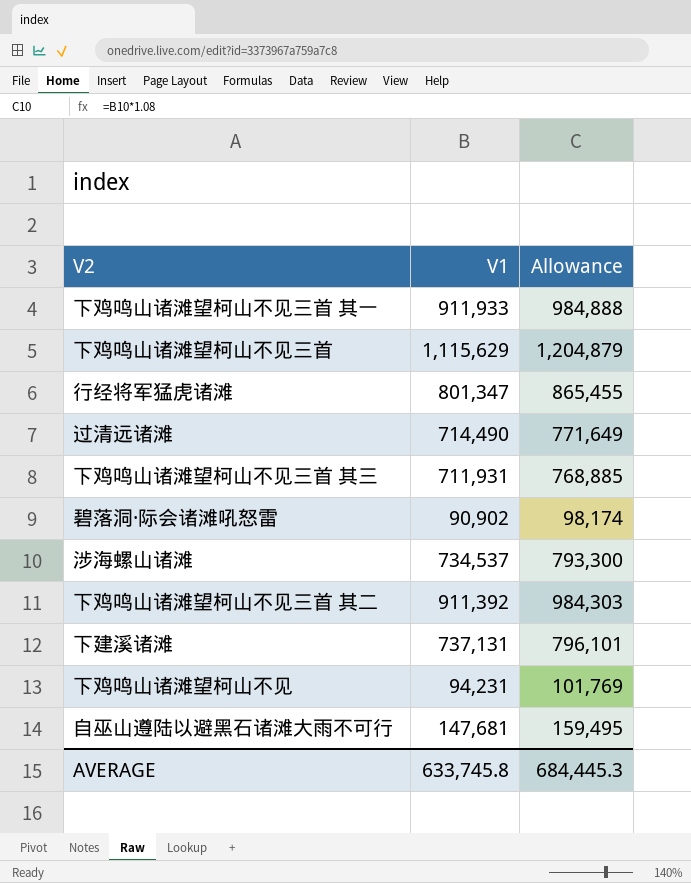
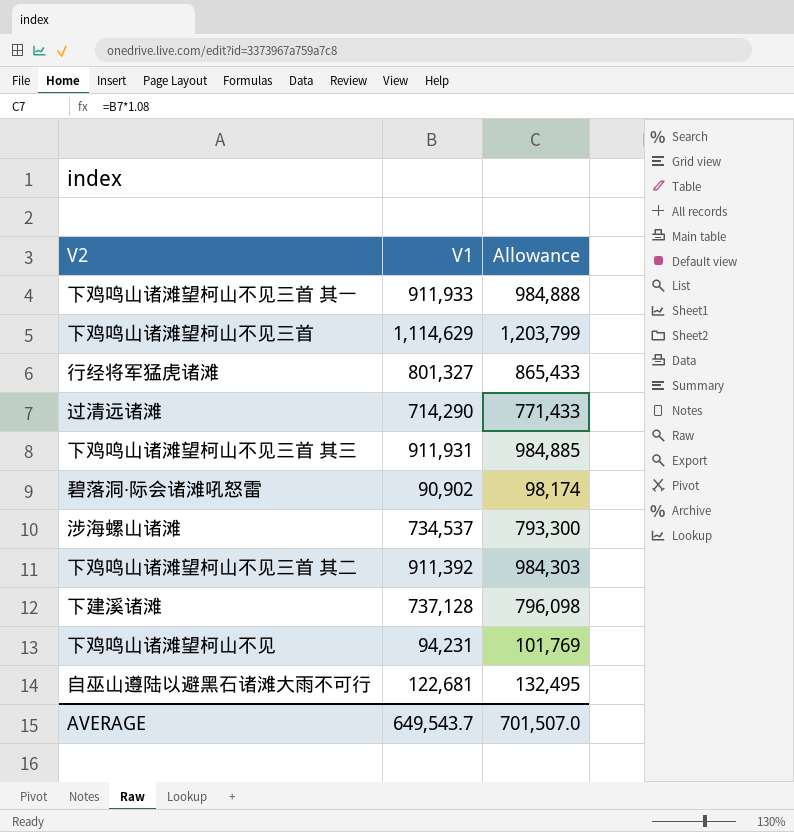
下鸡鸣山诸滩望柯山不见三首 | V1: 1,115,629 -> 1,114,629
下鸡鸣山诸滩望柯山不见三首 | Allowance: 1,204,879 -> 1,203,799
行经将军猛虎诸滩 | V1: 801,347 -> 801,327
行经将军猛虎诸滩 | Allowance: 865,455 -> 865,433
过清远诸滩 | V1: 714,490 -> 714,290
过清远诸滩 | Allowance: 771,649 -> 771,433
下鸡鸣山诸滩望柯山不见三首 其三 | V1: 711,931 -> 911,931
下鸡鸣山诸滩望柯山不见三首 其三 | Allowance: 768,885 -> 984,885
下建溪诸滩 | V1: 737,131 -> 737,128
下建溪诸滩 | Allowance: 796,101 -> 796,098
自巫山遵陆以避黑石诸滩大雨不可行 | V1: 147,681 -> 122,681
自巫山遵陆以避黑石诸滩大雨不可行 | Allowance: 159,495 -> 132,495
AVERAGE | V1: 633,745.8 -> 649,543.7
AVERAGE | Allowance: 684,445.3 -> 701,507.0

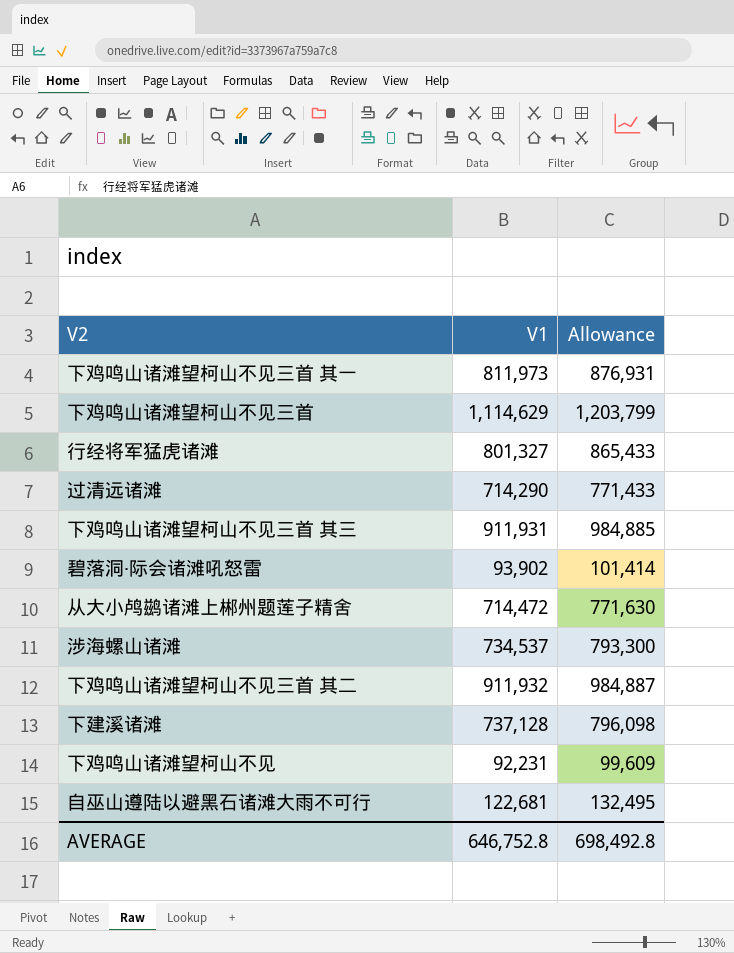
下鸡鸣山诸滩望柯山不见三首 其一 | V1: 911,933 -> 811,973
下鸡鸣山诸滩望柯山不见三首 其一 | Allowance: 984,888 -> 876,931
碧落洞·际会诸滩吼怒雷 | V1: 90,902 -> 93,902
碧落洞·际会诸滩吼怒雷 | Allowance: 98,174 -> 101,414
row 从大小鸬鹚诸滩上郴州题莲子精舍: none -> 714,472 | 771,630
下鸡鸣山诸滩望柯山不见三首 其二 | V1: 911,392 -> 911,932
下鸡鸣山诸滩望柯山不见三首 其二 | Allowance: 984,303 -> 984,887
下鸡鸣山诸滩望柯山不见 | V1: 94,231 -> 92,231
下鸡鸣山诸滩望柯山不见 | Allowance: 101,769 -> 99,609
AVERAGE | V1: 649,543.7 -> 646,752.8
AVERAGE | Allowance: 701,507.0 -> 698,492.8

